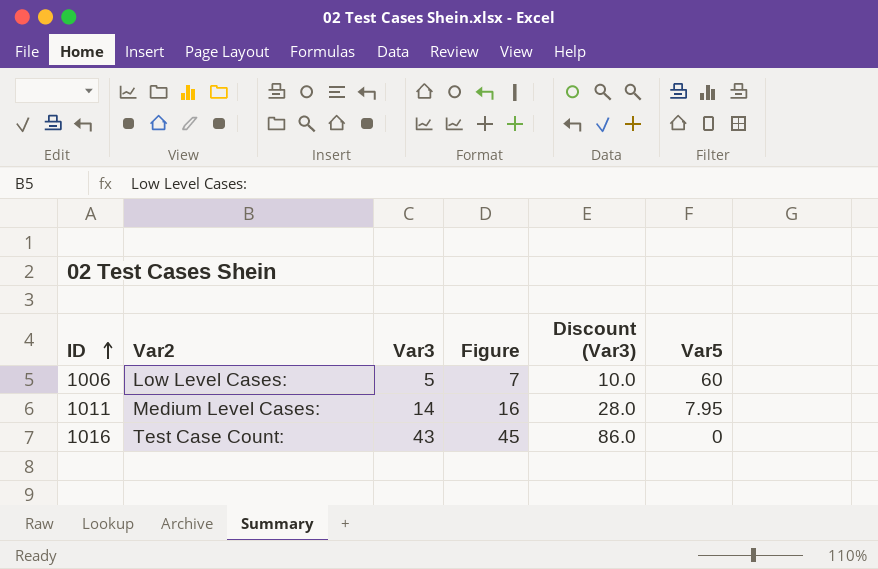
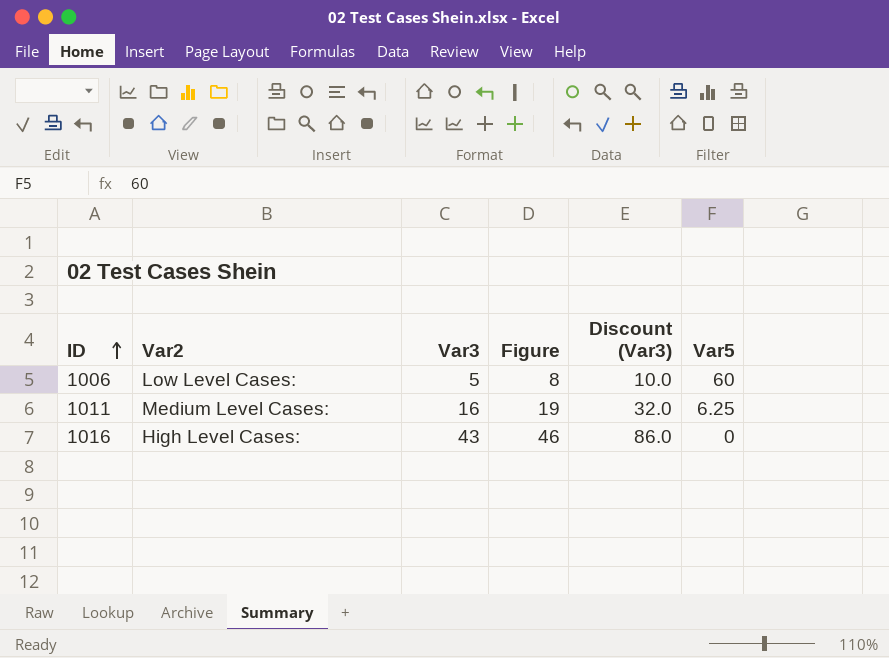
column Figure | formula: [Var3] + 2 -> [Var3] + 3
1011 | Var3: 14 -> 16
1011 | Discount (Var3): 28.0 -> 32.0
1011 | Var5: 7.95 -> 6.25
1016 | Var2: Test Case Count: -> High Level Cases:

